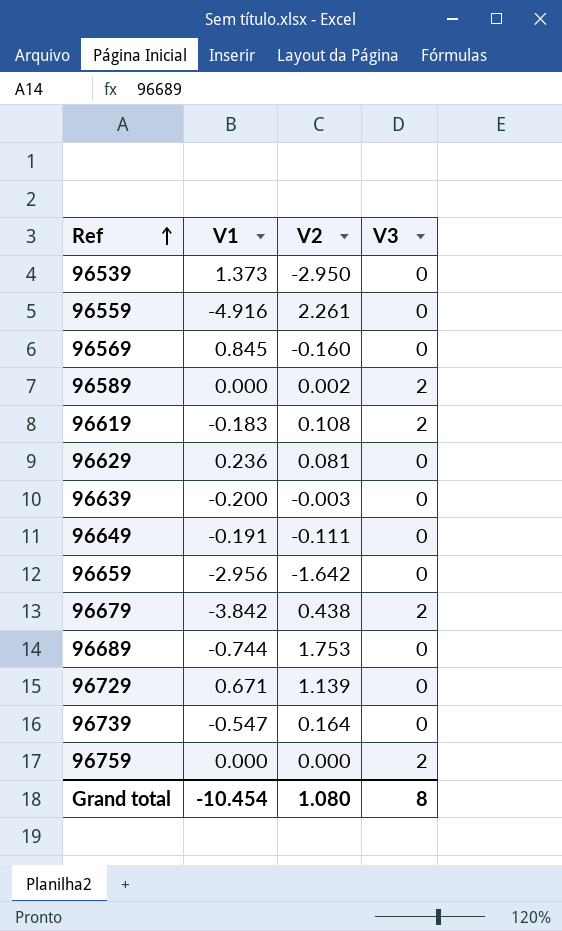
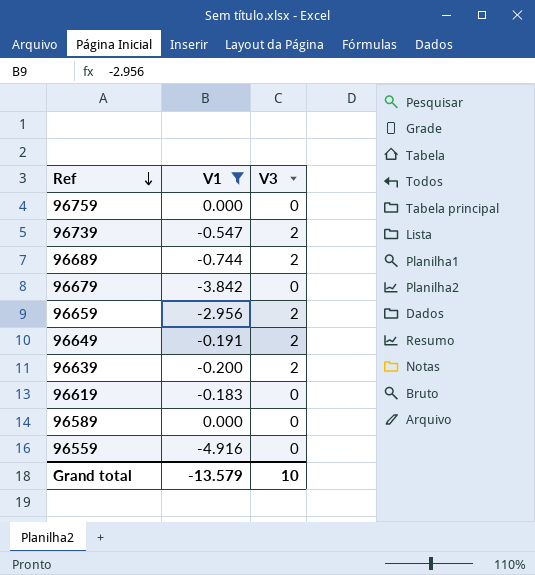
filter: none -> V1 <= 0.000
row order: Ref ascending -> Ref descending
column V2 | position: 3 -> none
96759 | V3: 2 -> 0
96739 | V3: 0 -> 2
96689 | V3: 0 -> 2
96679 | V3: 2 -> 0
96659 | V3: 0 -> 2
96649 | V3: 0 -> 2
96639 | V3: 0 -> 2
96619 | V3: 2 -> 0
96589 | V3: 2 -> 0
Grand total | V1: -10.454 -> -13.579
Grand total | V3: 8 -> 10

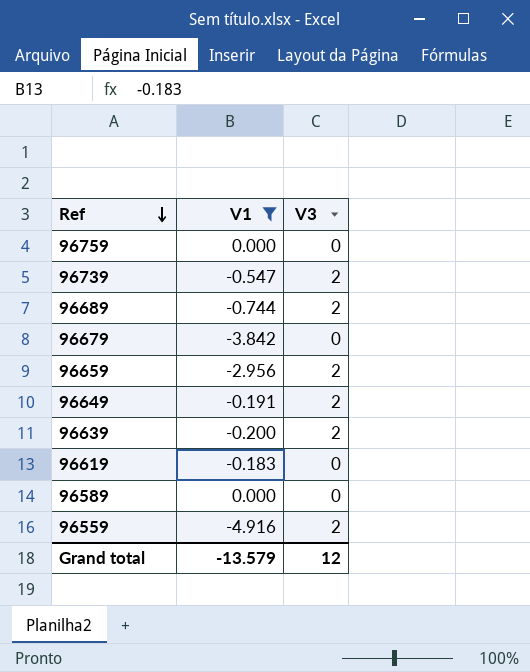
96559 | V3: 0 -> 2
Grand total | V3: 10 -> 12

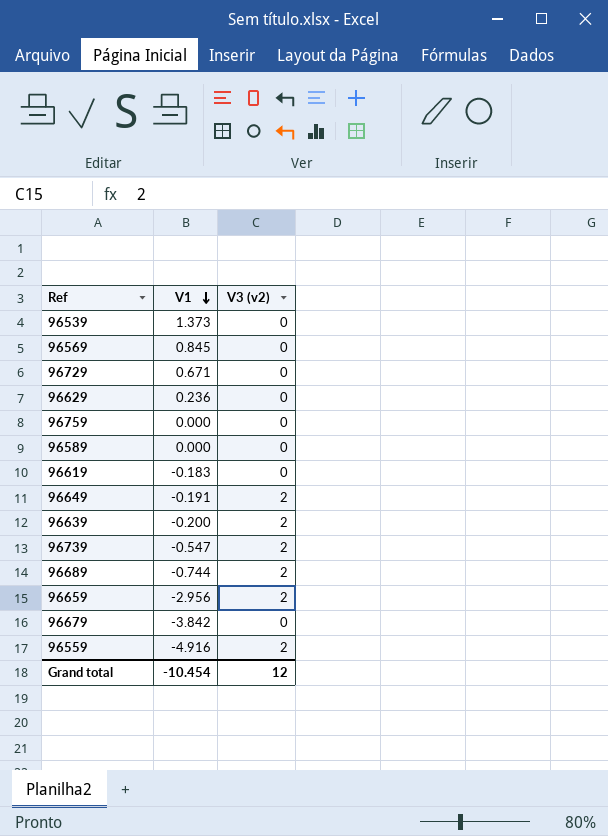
filter: V1 <= 0.000 -> none
row order: Ref descending -> V1 descending
column name: V3 -> V3 (v2)
Grand total | V1: -13.579 -> -10.454

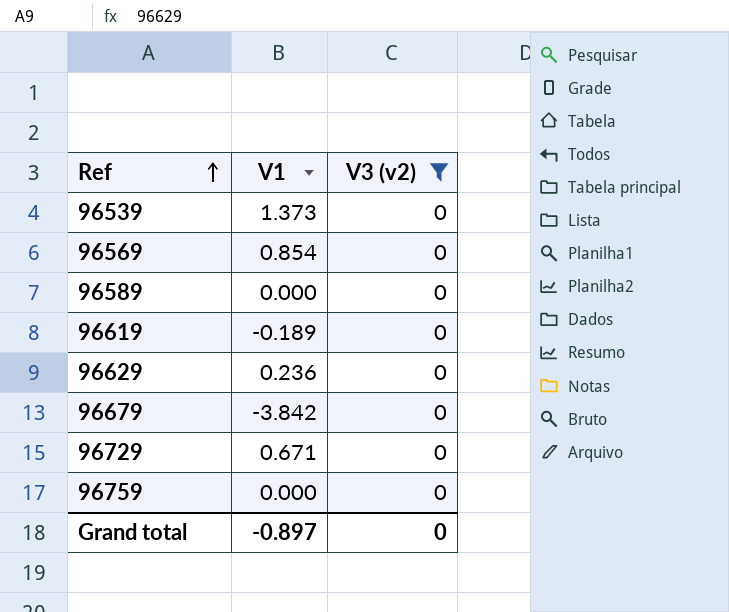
filter: none -> V3 (v2) = 0
row order: V1 descending -> Ref ascending
96569 | V1: 0.845 -> 0.854
96619 | V1: -0.183 -> -0.189
Grand total | V1: -10.454 -> -0.897
Grand total | V3 (v2): 12 -> 0

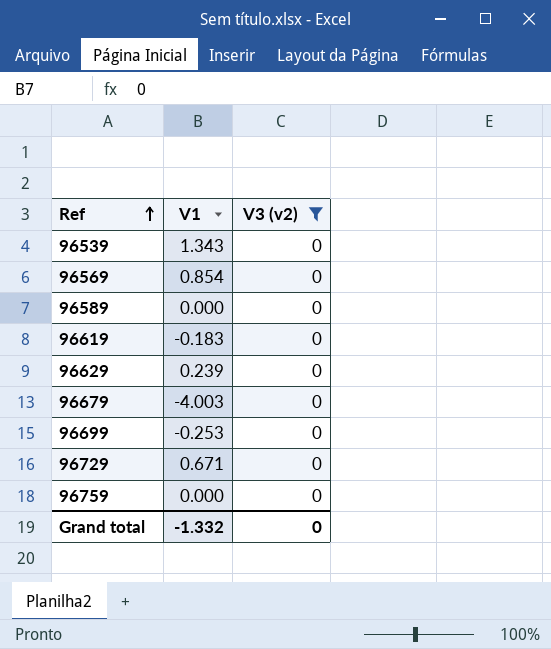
96539 | V1: 1.373 -> 1.343
96619 | V1: -0.189 -> -0.183
96629 | V1: 0.236 -> 0.239
96679 | V1: -3.842 -> -4.003
row 96699: none -> -0.253 | 0
Grand total | V1: -0.897 -> -1.332

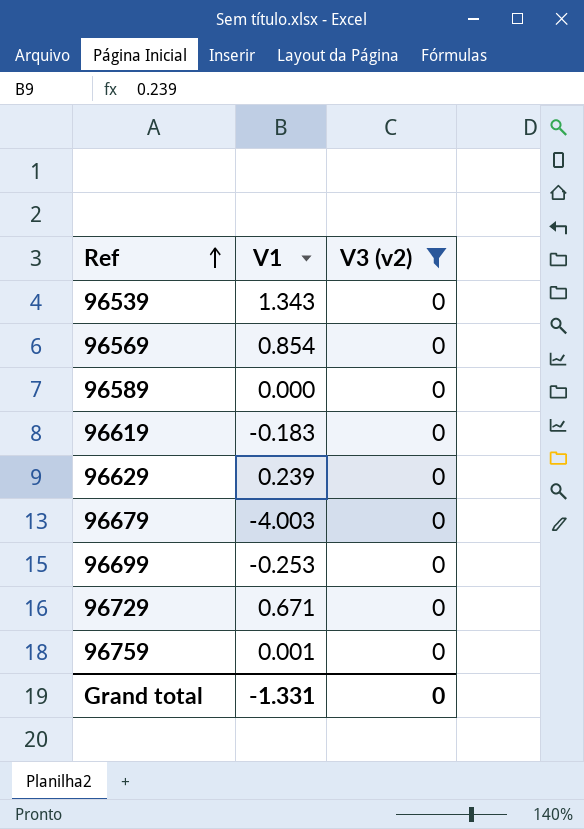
96759 | V1: 0.000 -> 0.001
Grand total | V1: -1.332 -> -1.331

